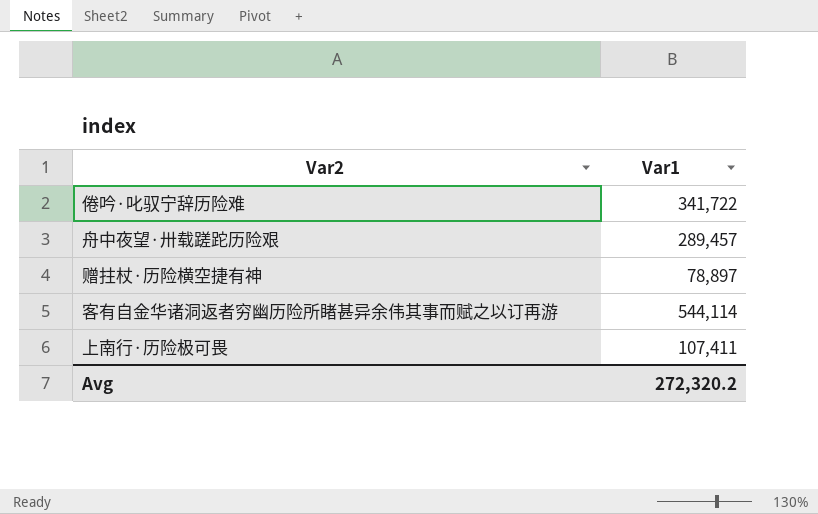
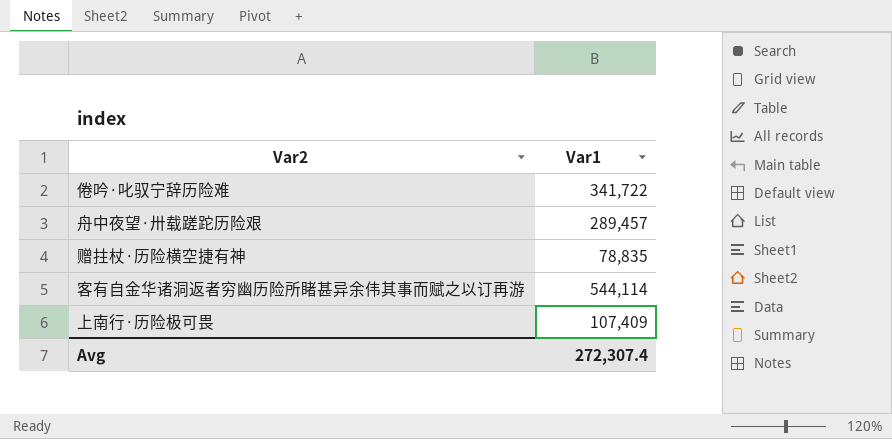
赠拄杖·历险横空捷有神 | Var1: 78,897 -> 78,835
上南行·历险极可畏 | Var1: 107,411 -> 107,409
Avg | Var1: 272,320.2 -> 272,307.4

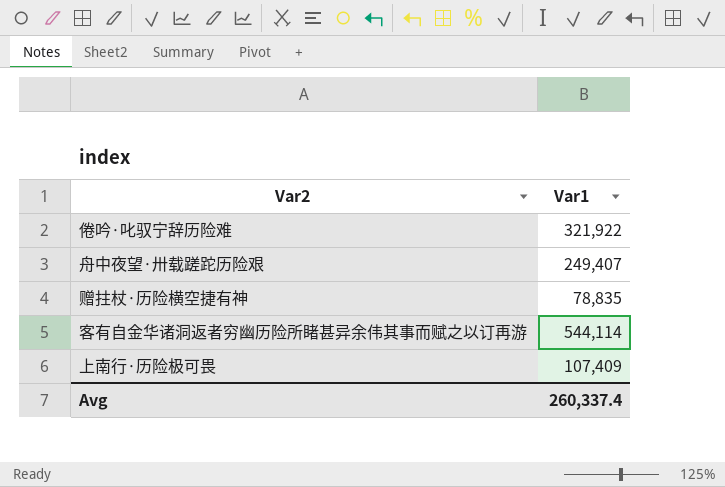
倦吟·叱驭宁辞历险难 | Var1: 341,722 -> 321,922
舟中夜望·卅载蹉跎历险艰 | Var1: 289,457 -> 249,407
Avg | Var1: 272,307.4 -> 260,337.4

